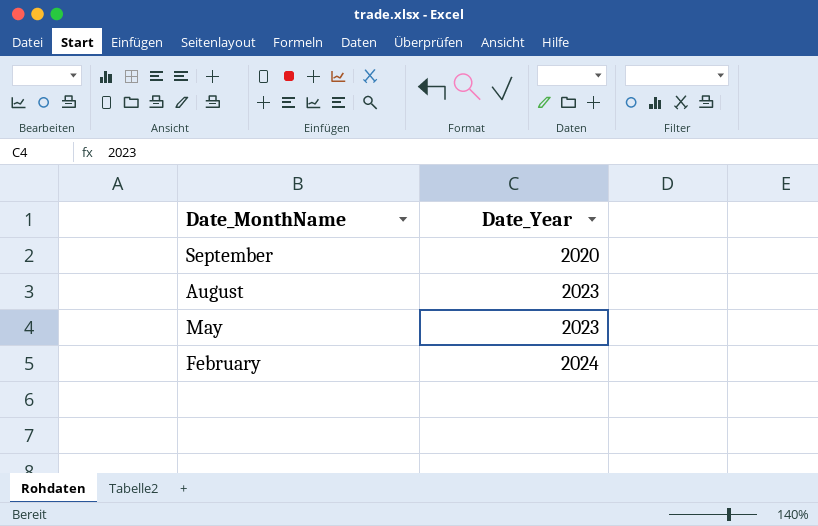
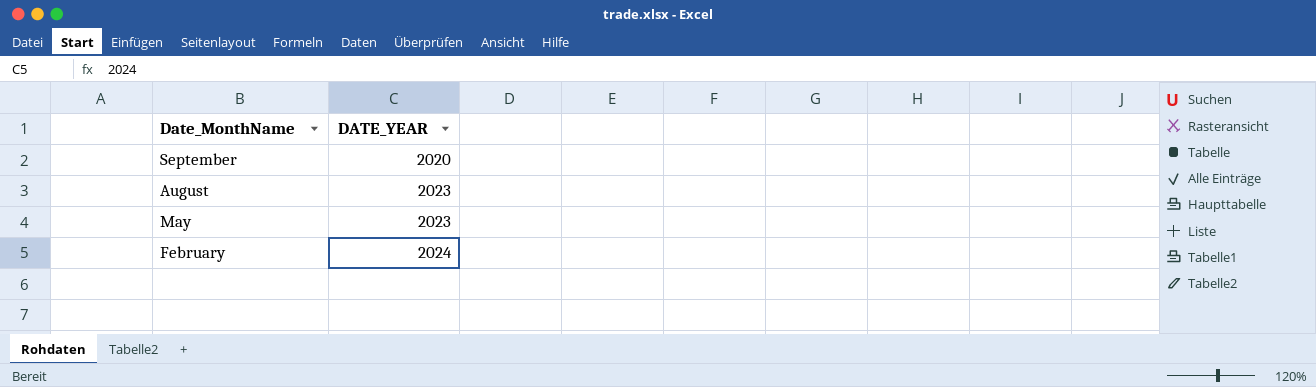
column name: Date_Year -> DATE_YEAR

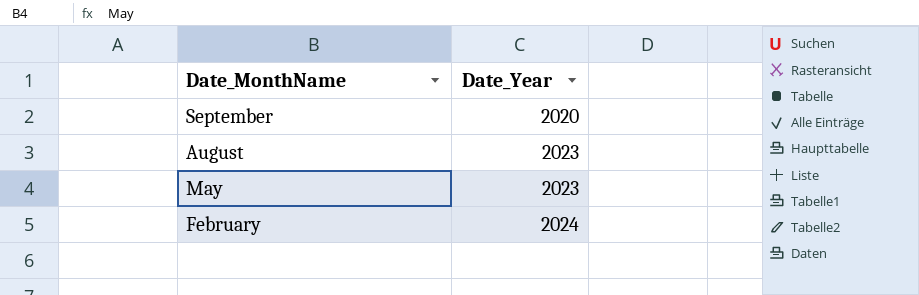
column name: DATE_YEAR -> Date_Year

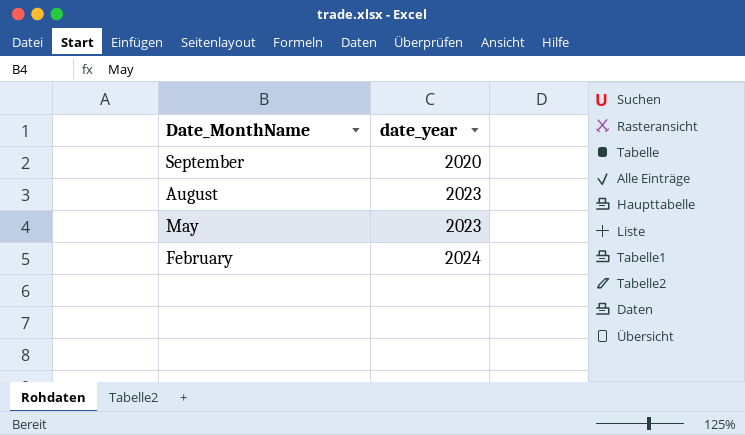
column name: Date_Year -> date_year

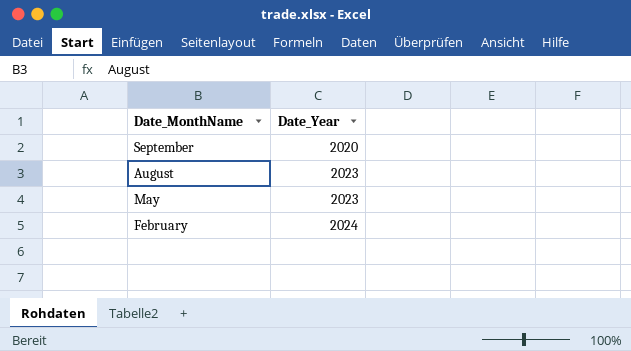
column name: date_year -> Date_Year

